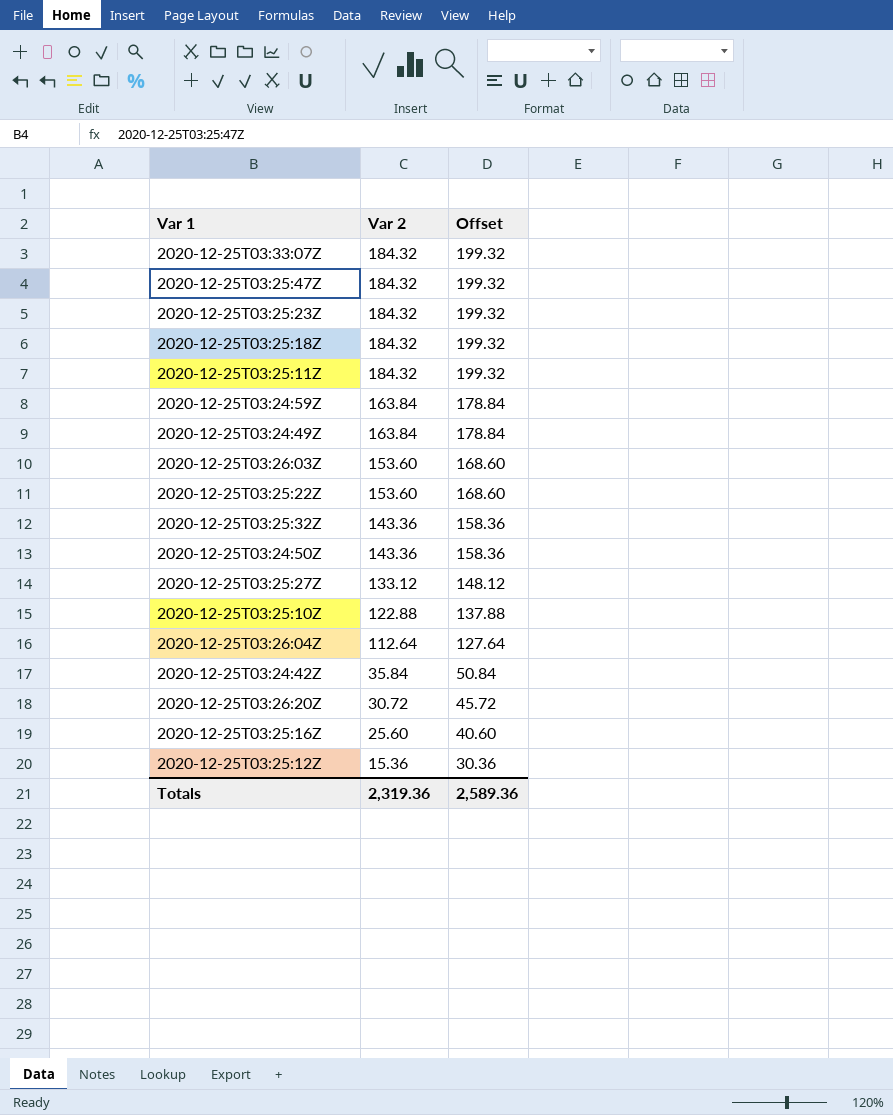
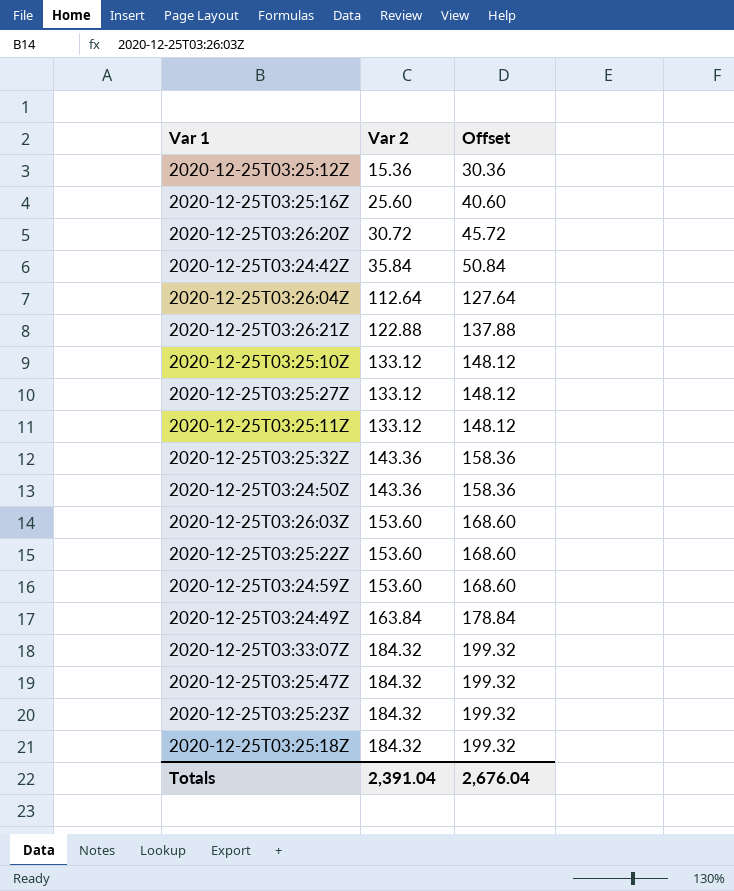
row order: Var 2 descending -> Var 2 ascending
row 2020-12-25T03:26:21Z: none -> 122.88 | 137.88
2020-12-25T03:25:10Z | Var 2: 122.88 -> 133.12
2020-12-25T03:25:10Z | Offset: 137.88 -> 148.12
2020-12-25T03:25:11Z | Var 2: 184.32 -> 133.12
2020-12-25T03:25:11Z | Offset: 199.32 -> 148.12
2020-12-25T03:24:59Z | Var 2: 163.84 -> 153.60
2020-12-25T03:24:59Z | Offset: 178.84 -> 168.60
Totals | Var 2: 2,319.36 -> 2,391.04
Totals | Offset: 2,589.36 -> 2,676.04

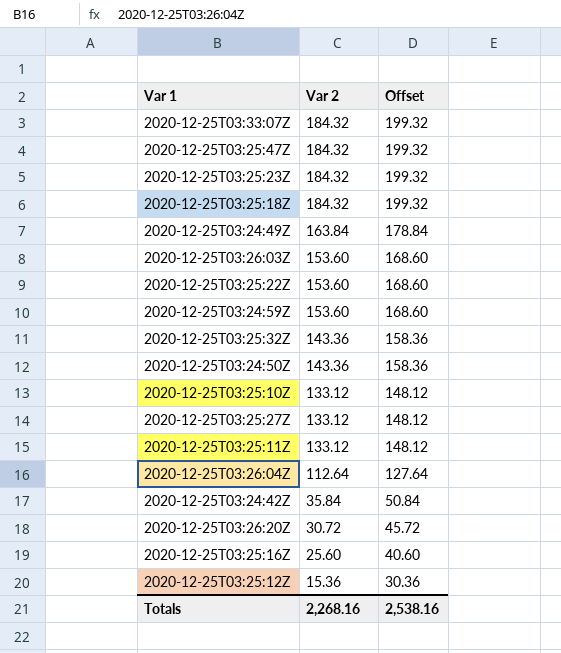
row order: Var 2 ascending -> Var 2 descending
row 2020-12-25T03:26:21Z: 122.88 | 137.88 -> none
Totals | Var 2: 2,391.04 -> 2,268.16
Totals | Offset: 2,676.04 -> 2,538.16

